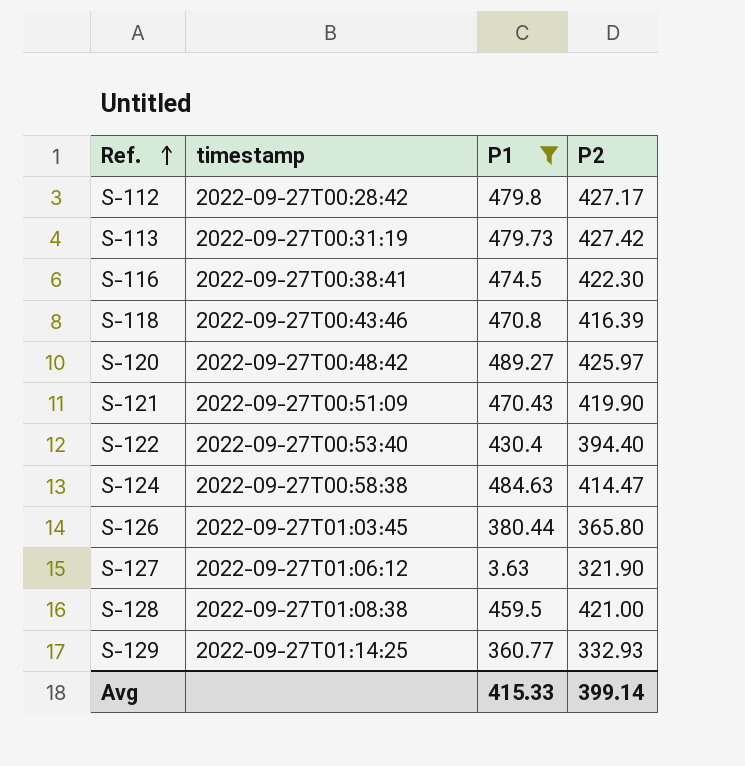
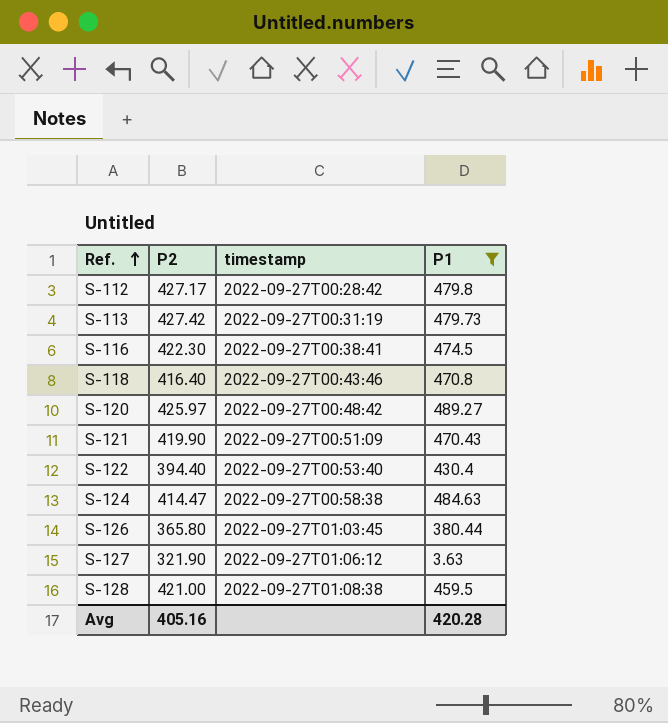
column P2 | position: 4 -> 2
row S-129: 2022-09-27T01:14:25 | 360.77 | 332.93 -> none
S-118 | P2: 416.39 -> 416.40
Avg | P2: 399.14 -> 405.16
Avg | P1: 415.33 -> 420.28

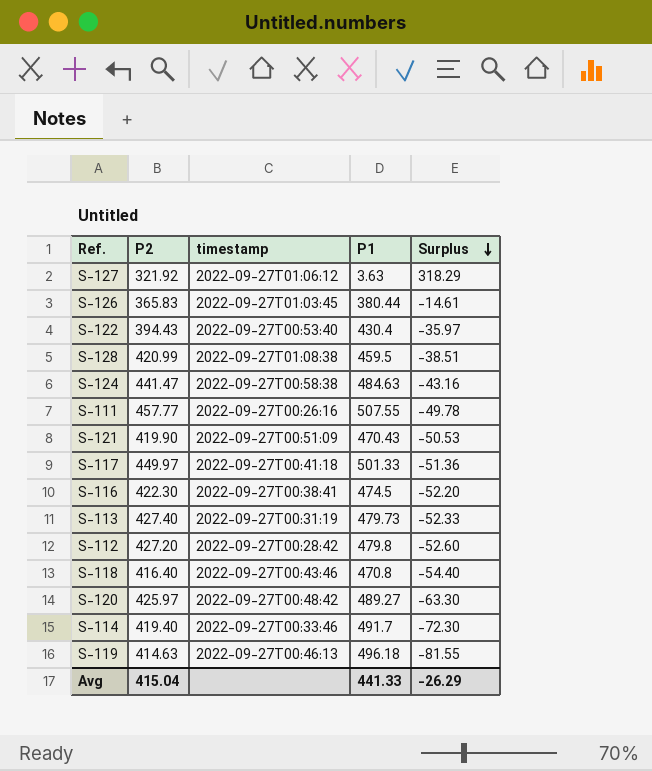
filter: P1 <= 489.27 -> none
row order: Ref. ascending -> Surplus descending
column Surplus | formula: none -> [P2] - [P1]
S-127 | P2: 321.90 -> 321.92
S-126 | P2: 365.80 -> 365.83
S-122 | P2: 394.40 -> 394.43
S-128 | P2: 421.00 -> 420.99
S-124 | P2: 414.47 -> 441.47
S-113 | P2: 427.42 -> 427.40
S-112 | P2: 427.17 -> 427.20
Avg | P2: 405.16 -> 415.04
Avg | P1: 420.28 -> 441.33

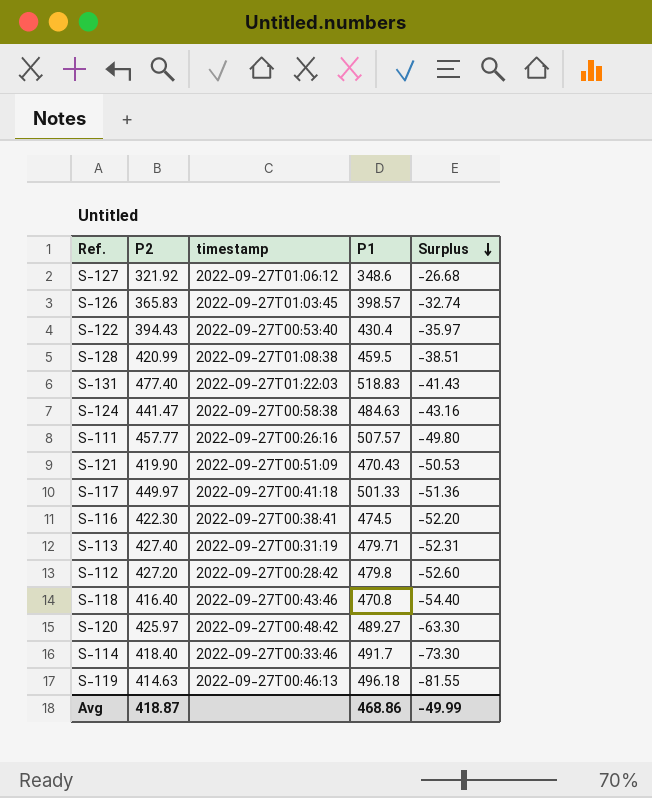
S-127 | P1: 3.63 -> 348.6
S-127 | Surplus: 318.29 -> -26.68
S-126 | P1: 380.44 -> 398.57
S-126 | Surplus: -14.61 -> -32.74
row S-131: none -> 477.40 | 2022-09-27T01:22:03 | 518.83 | -41.43
S-111 | P1: 507.55 -> 507.57
S-111 | Surplus: -49.78 -> -49.80
S-113 | P1: 479.73 -> 479.71
S-113 | Surplus: -52.33 -> -52.31
S-114 | P2: 419.40 -> 418.40
S-114 | Surplus: -72.30 -> -73.30
Avg | P2: 415.04 -> 418.87
Avg | P1: 441.33 -> 468.86
Avg | Surplus: -26.29 -> -49.99

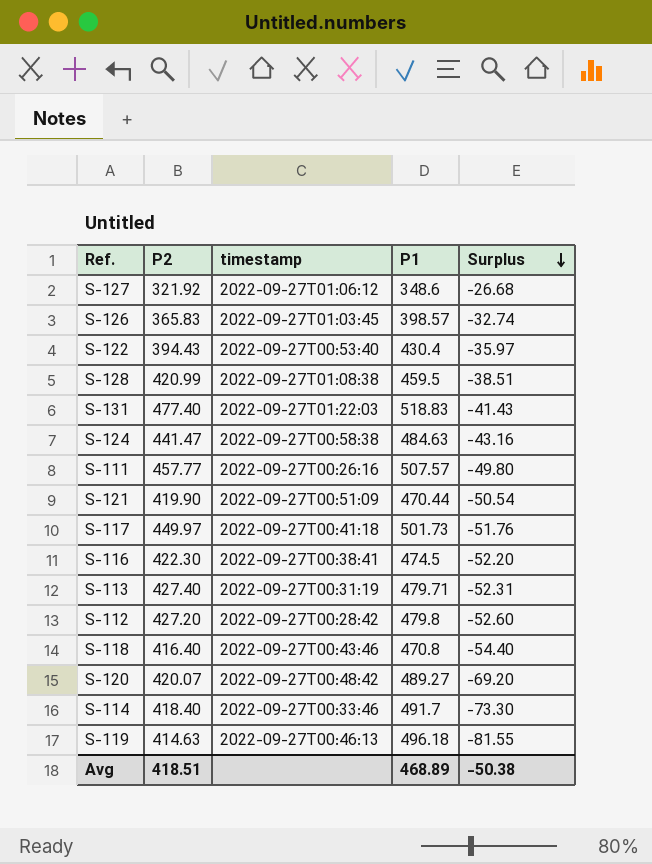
S-121 | P1: 470.43 -> 470.44
S-121 | Surplus: -50.53 -> -50.54
S-117 | P1: 501.33 -> 501.73
S-117 | Surplus: -51.36 -> -51.76
S-120 | P2: 425.97 -> 420.07
S-120 | Surplus: -63.30 -> -69.20
Avg | P2: 418.87 -> 418.51
Avg | P1: 468.86 -> 468.89
Avg | Surplus: -49.99 -> -50.38

